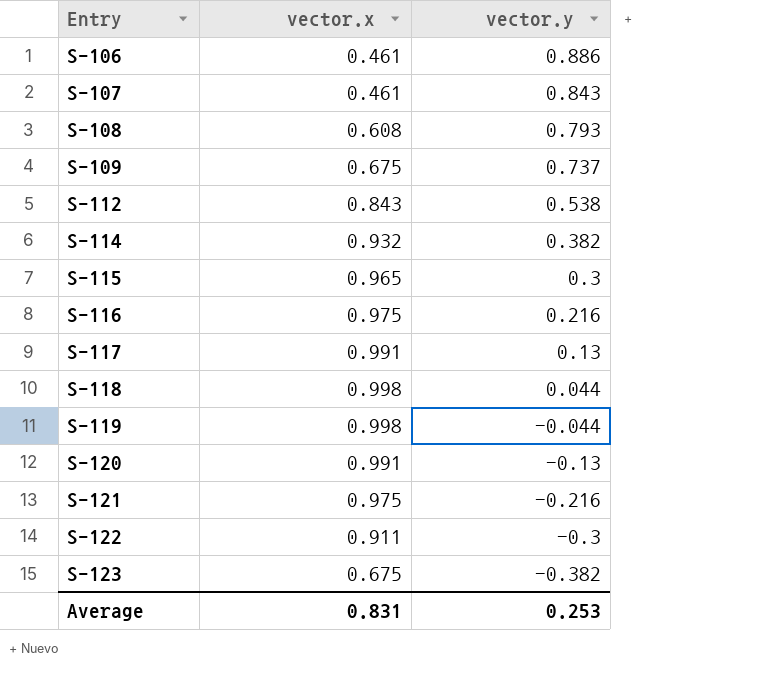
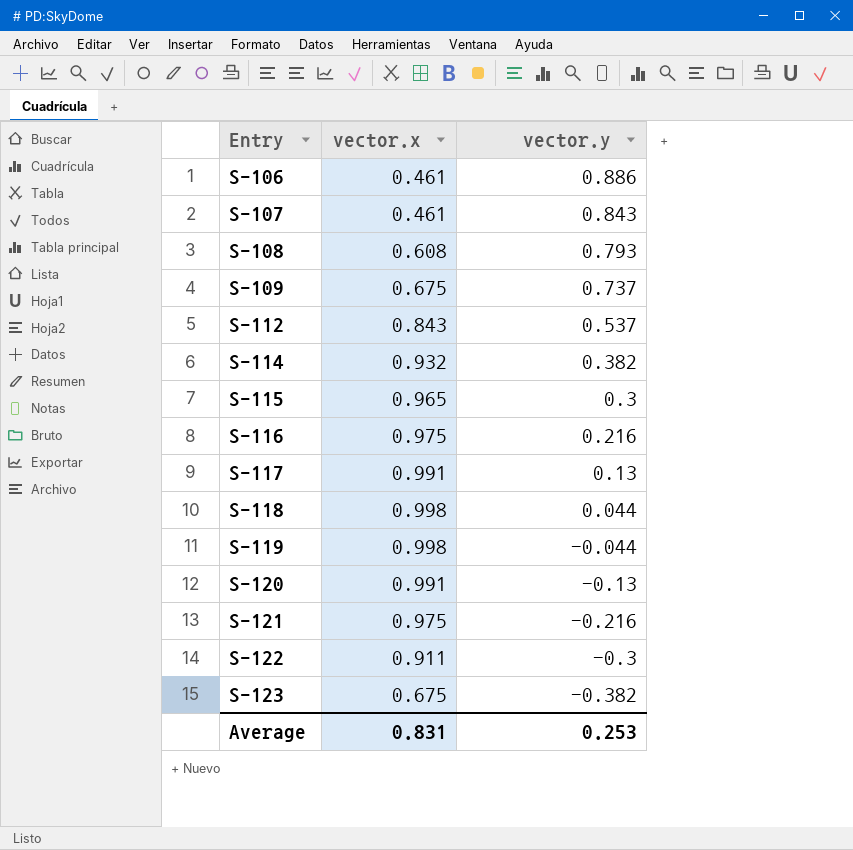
S-112 | vector.y: 0.538 -> 0.537

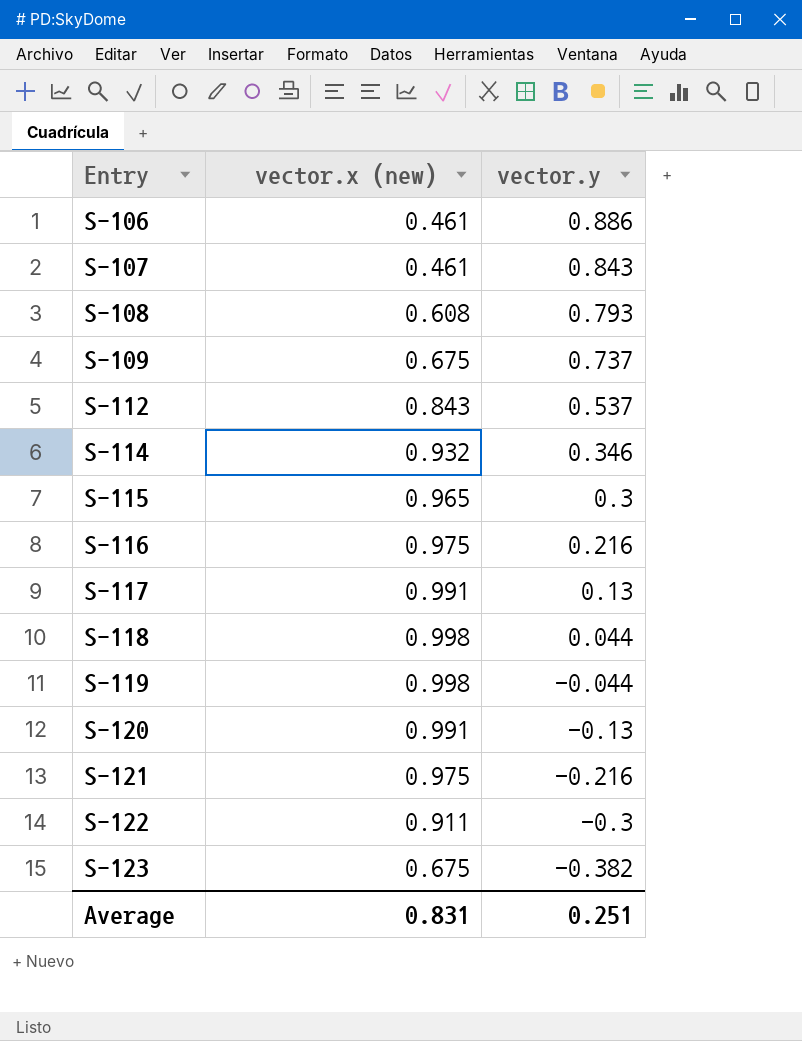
column name: vector.x -> vector.x (new)
S-114 | vector.y: 0.382 -> 0.346
Average | vector.y: 0.253 -> 0.251

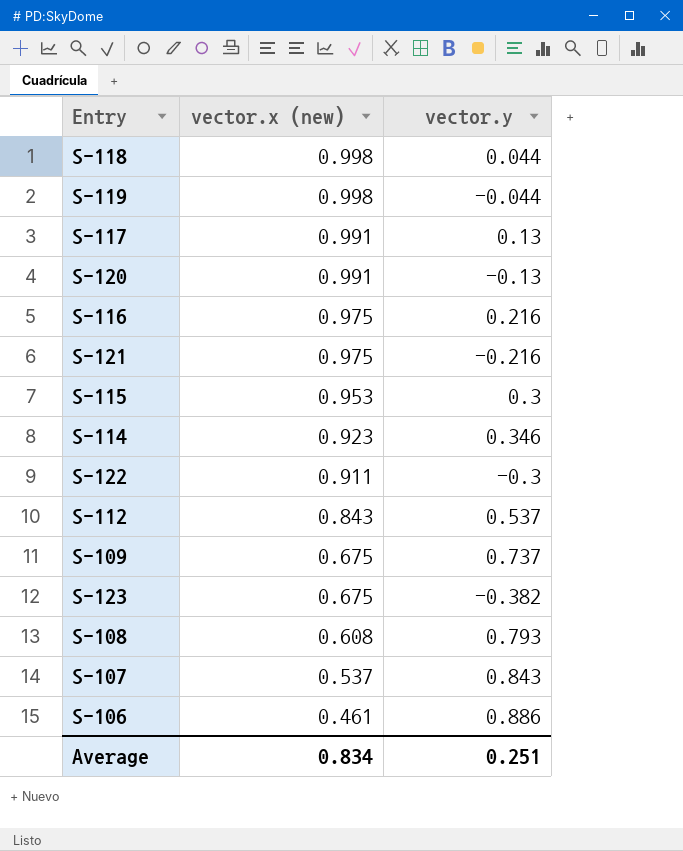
row order: Entry ascending -> vector.x (new) descending
S-115 | vector.x (new): 0.965 -> 0.953
S-114 | vector.x (new): 0.932 -> 0.923
S-107 | vector.x (new): 0.461 -> 0.537
Average | vector.x (new): 0.831 -> 0.834

